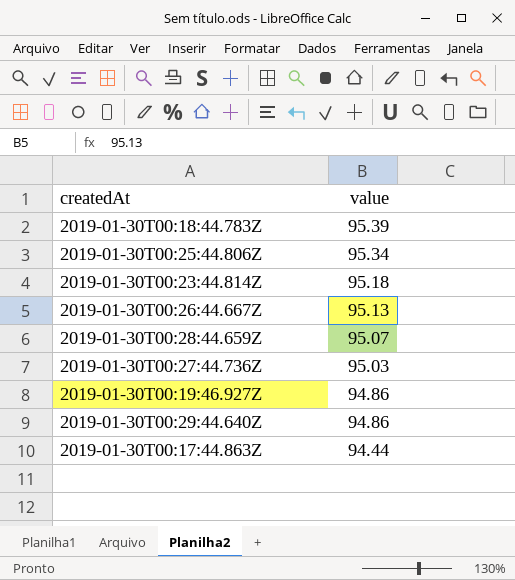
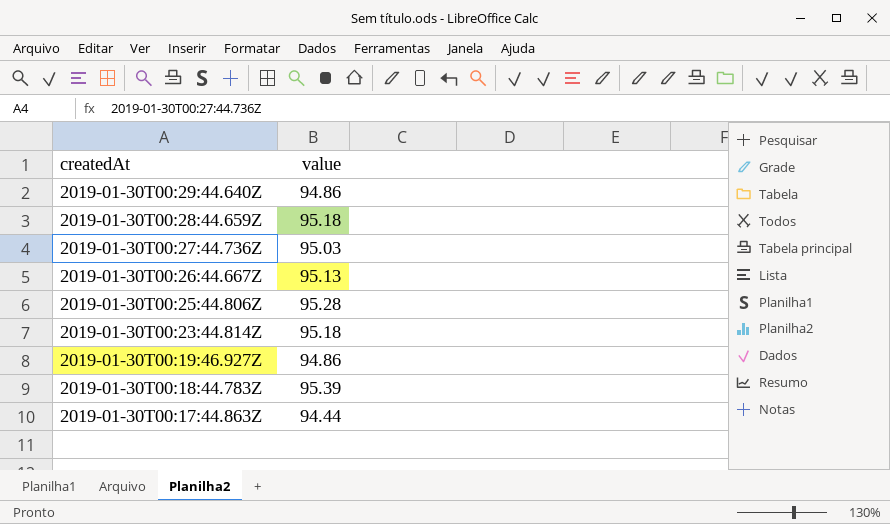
row order: value descending -> createdAt descending
2019-01-30T00:28:44.659Z | value: 95.07 -> 95.18
2019-01-30T00:25:44.806Z | value: 95.34 -> 95.28

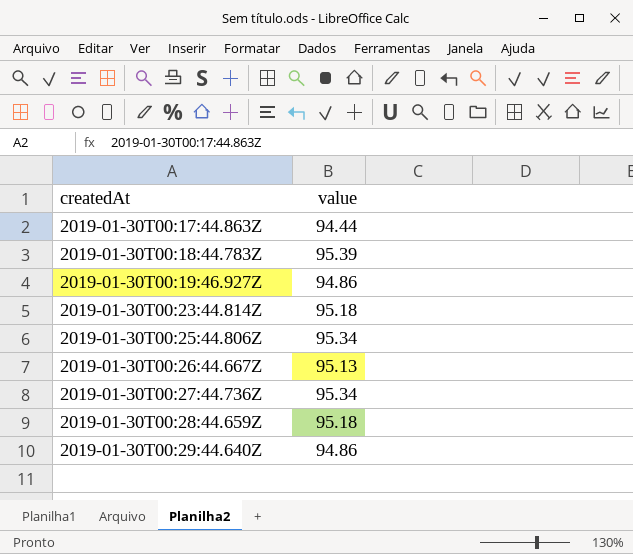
row order: createdAt descending -> createdAt ascending
2019-01-30T00:25:44.806Z | value: 95.28 -> 95.34
2019-01-30T00:27:44.736Z | value: 95.03 -> 95.34

